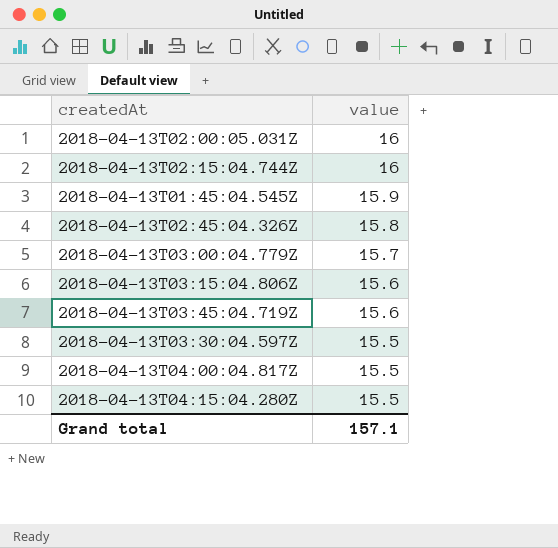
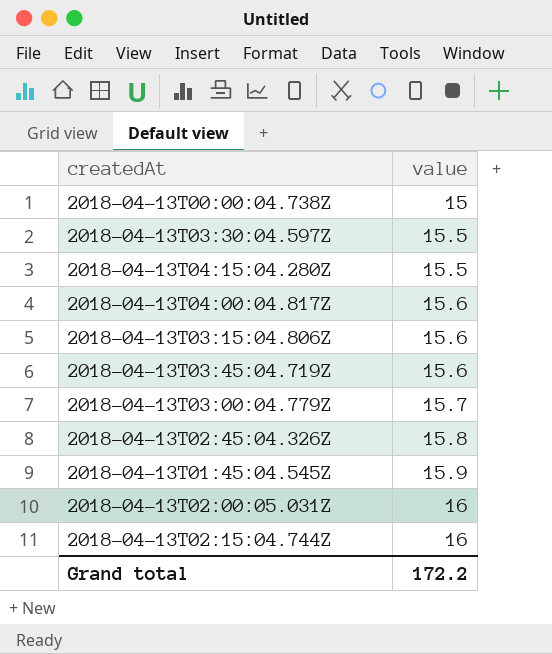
row order: value descending -> value ascending
row 2018-04-13T00:00:04.738Z: none -> 15
2018-04-13T04:00:04.817Z | value: 15.5 -> 15.6
Grand total | value: 157.1 -> 172.2

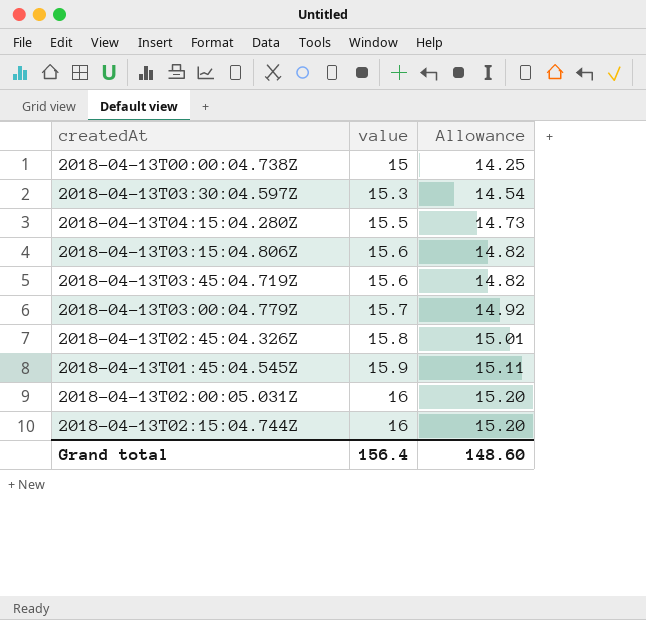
column Allowance | formula: none -> [value] * 0.95
row 2018-04-13T04:00:04.817Z: 15.6 -> none
2018-04-13T03:30:04.597Z | value: 15.5 -> 15.3
Grand total | value: 172.2 -> 156.4

